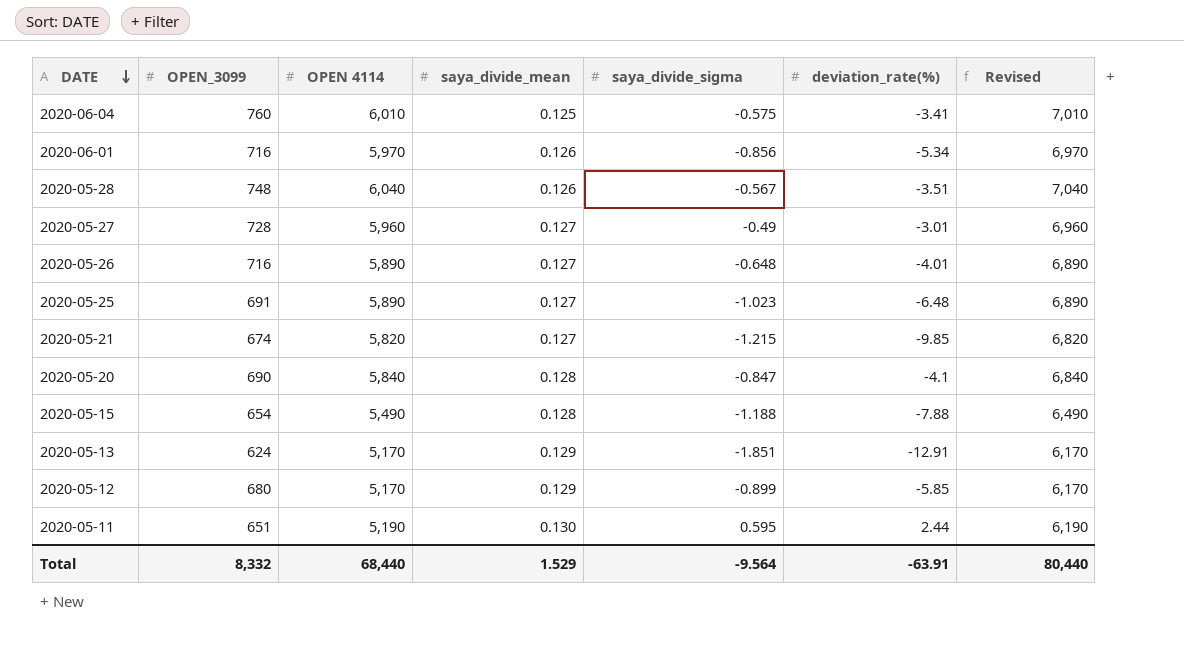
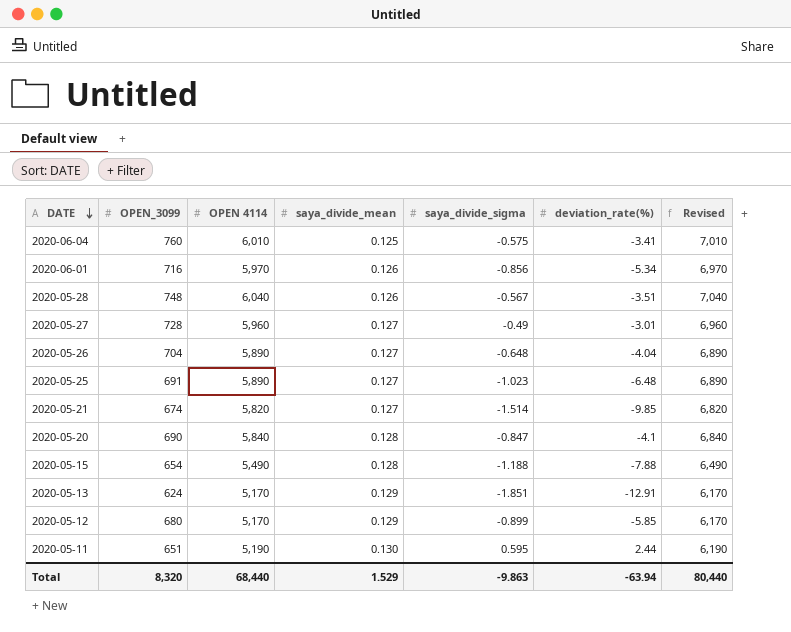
2020-05-26 | OPEN_3099: 716 -> 704
2020-05-26 | deviation_rate(%): -4.01 -> -4.04
2020-05-21 | saya_divide_sigma: -1.215 -> -1.514
Total | OPEN_3099: 8,332 -> 8,320
Total | saya_divide_sigma: -9.564 -> -9.863
Total | deviation_rate(%): -63.91 -> -63.94

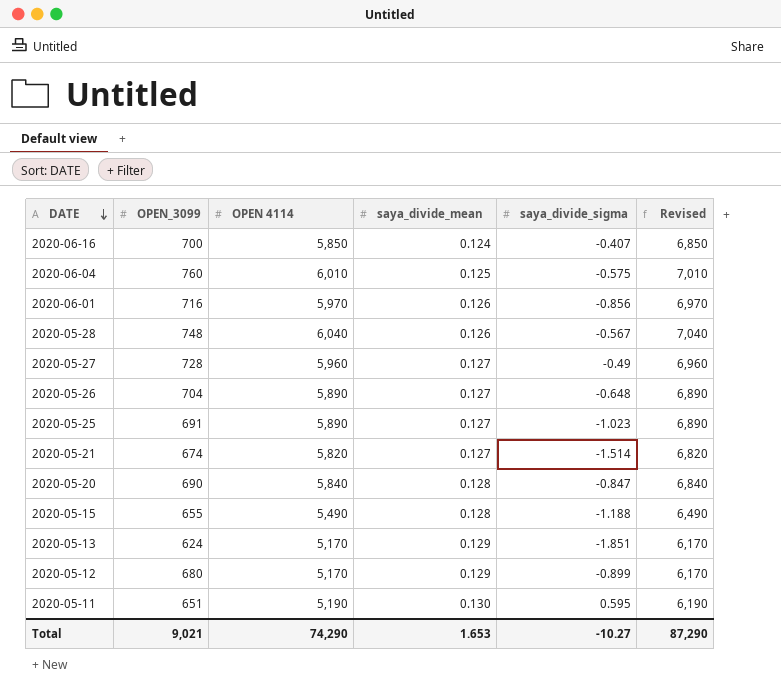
column deviation_rate(%) | position: 6 -> none
row 2020-06-16: none -> 700 | 5,850 | 0.124 | -0.407 | 6,850
2020-05-15 | OPEN_3099: 654 -> 655
Total | OPEN_3099: 8,320 -> 9,021
Total | OPEN 4114: 68,440 -> 74,290
Total | saya_divide_mean: 1.529 -> 1.653
Total | saya_divide_sigma: -9.863 -> -10.27
Total | Revised: 80,440 -> 87,290

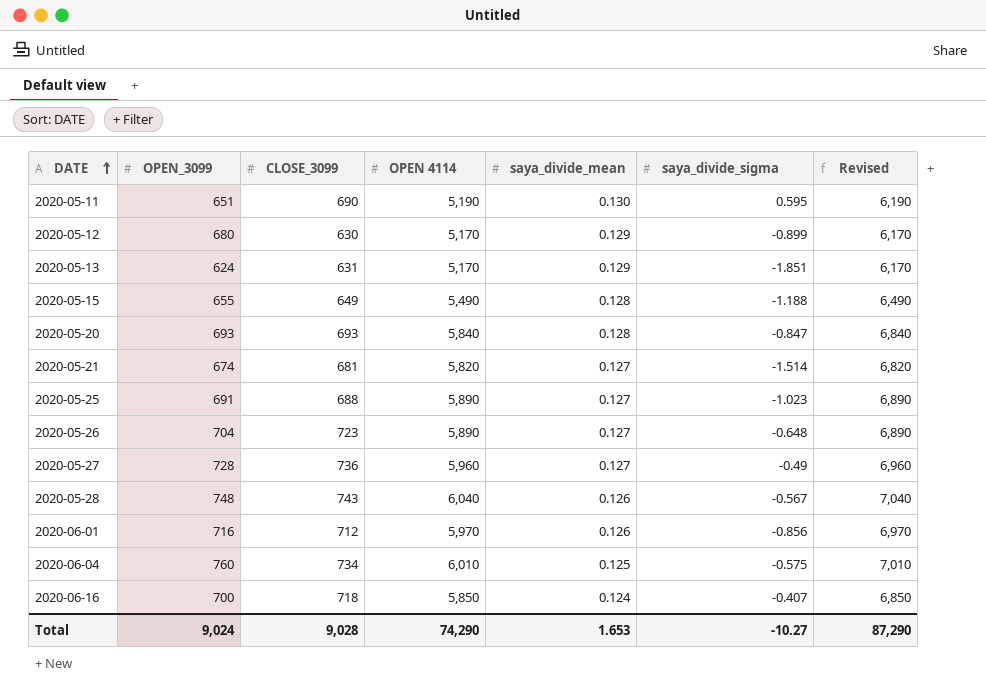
row order: DATE descending -> DATE ascending
column CLOSE_3099 | position: none -> 3
2020-05-20 | OPEN_3099: 690 -> 693
Total | OPEN_3099: 9,021 -> 9,024

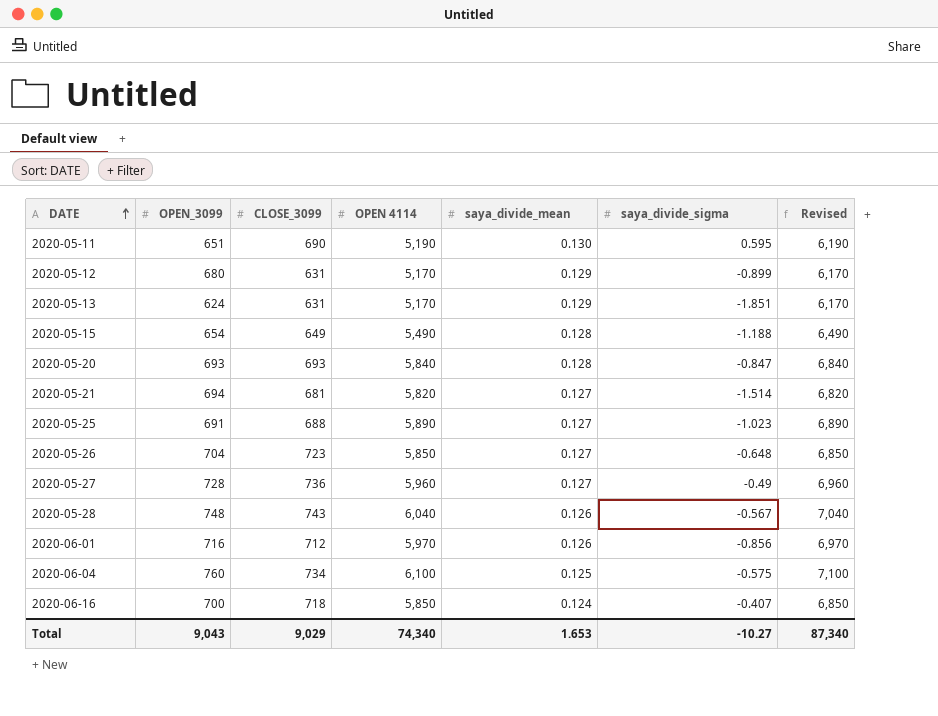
2020-05-12 | CLOSE_3099: 630 -> 631
2020-05-15 | OPEN_3099: 655 -> 654
2020-05-21 | OPEN_3099: 674 -> 694
2020-05-26 | OPEN 4114: 5,890 -> 5,850
2020-05-26 | Revised: 6,890 -> 6,850
2020-06-04 | OPEN 4114: 6,010 -> 6,100
2020-06-04 | Revised: 7,010 -> 7,100
Total | OPEN_3099: 9,024 -> 9,043
Total | CLOSE_3099: 9,028 -> 9,029
Total | OPEN 4114: 74,290 -> 74,340
Total | Revised: 87,290 -> 87,340

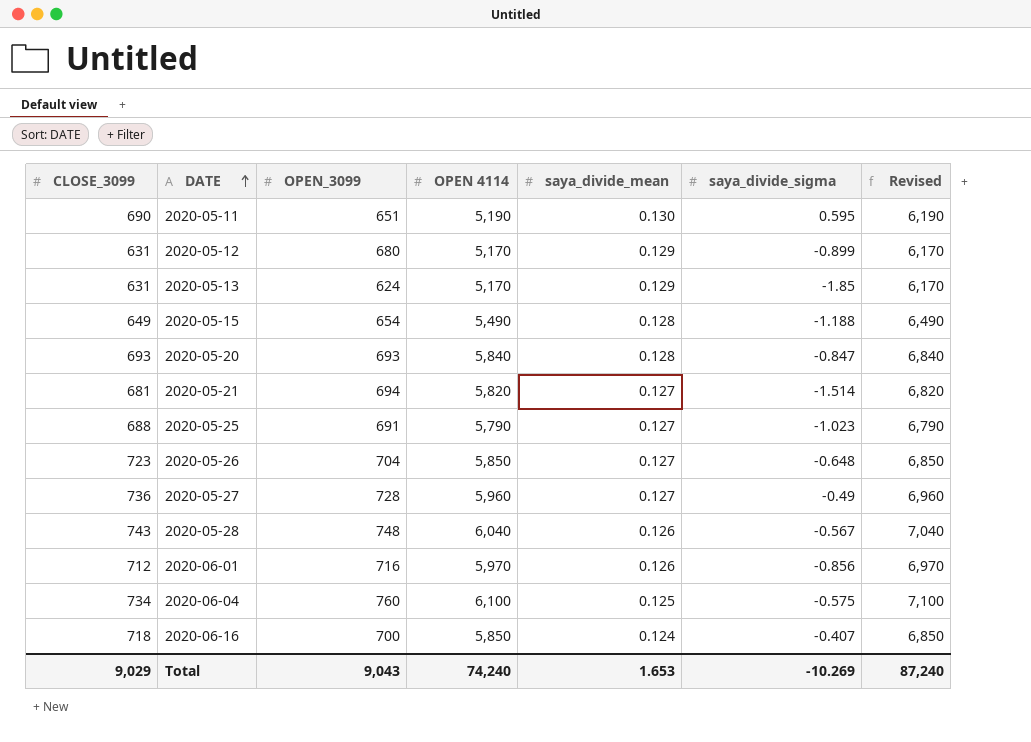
column CLOSE_3099 | position: 3 -> 1
2020-05-13 | saya_divide_sigma: -1.851 -> -1.85
2020-05-25 | OPEN 4114: 5,890 -> 5,790
2020-05-25 | Revised: 6,890 -> 6,790
Total | OPEN 4114: 74,340 -> 74,240
Total | saya_divide_sigma: -10.27 -> -10.269
Total | Revised: 87,340 -> 87,240

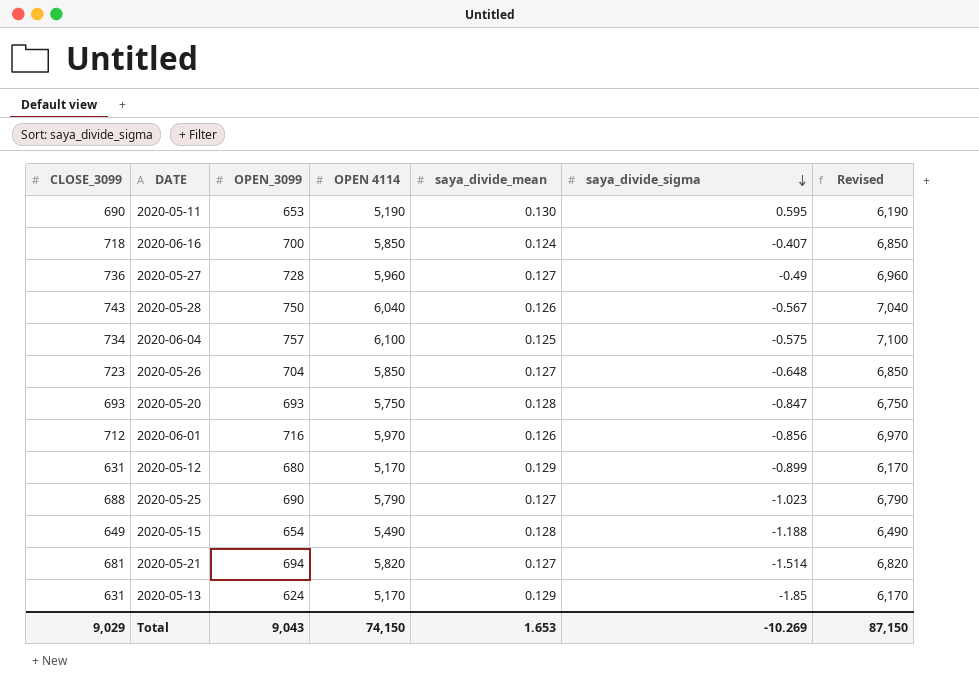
row order: DATE ascending -> saya_divide_sigma descending
2020-05-11 | OPEN_3099: 651 -> 653
2020-05-28 | OPEN_3099: 748 -> 750
2020-06-04 | OPEN_3099: 760 -> 757
2020-05-20 | OPEN 4114: 5,840 -> 5,750
2020-05-20 | Revised: 6,840 -> 6,750
2020-05-25 | OPEN_3099: 691 -> 690
Total | OPEN 4114: 74,240 -> 74,150
Total | Revised: 87,240 -> 87,150

